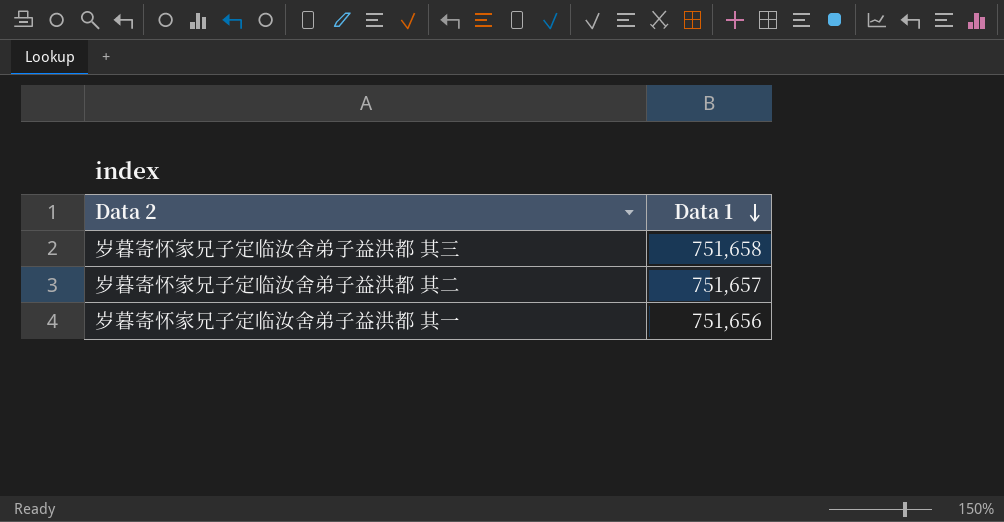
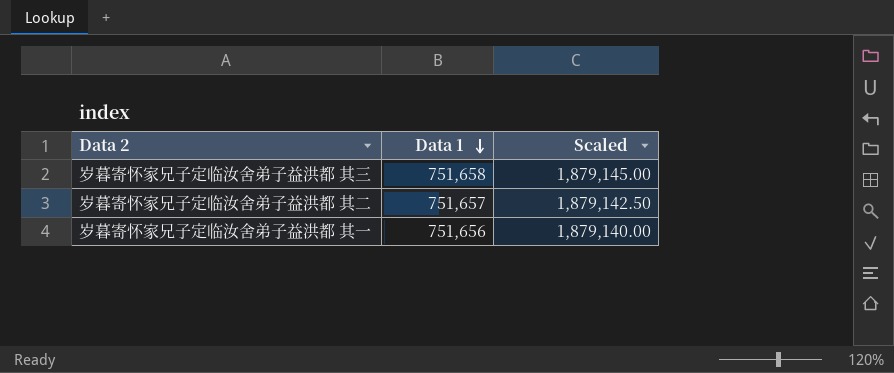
column Scaled | formula: none -> [Data 1] * 2.5

